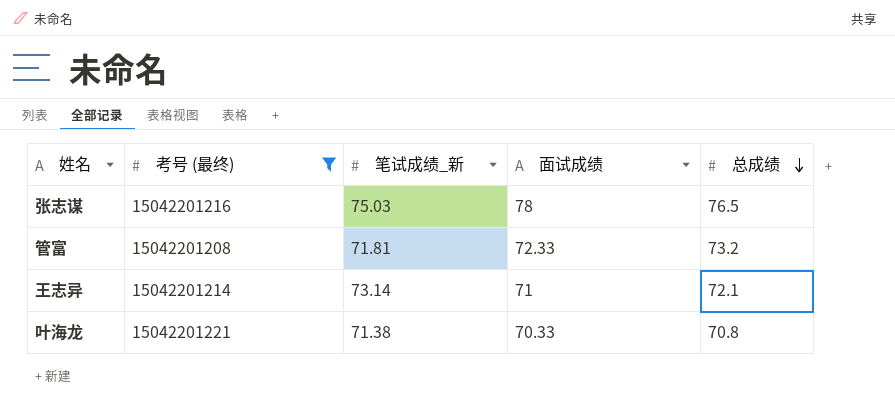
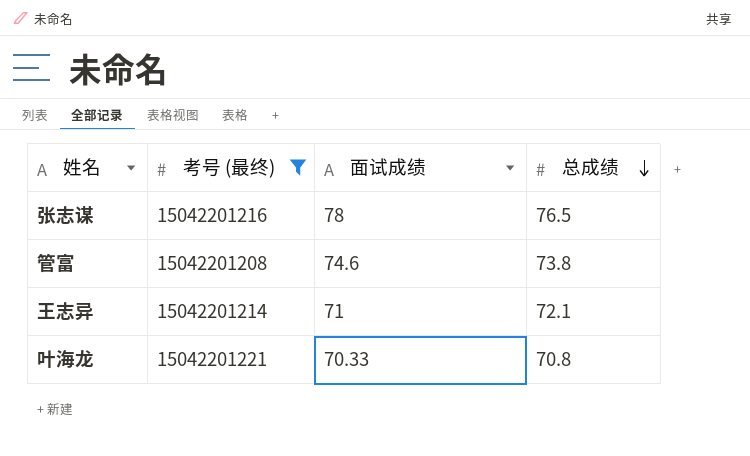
column 笔试成绩_新 | position: 3 -> none
管富 | 面试成绩: 72.33 -> 74.6
管富 | 总成绩: 73.2 -> 73.8

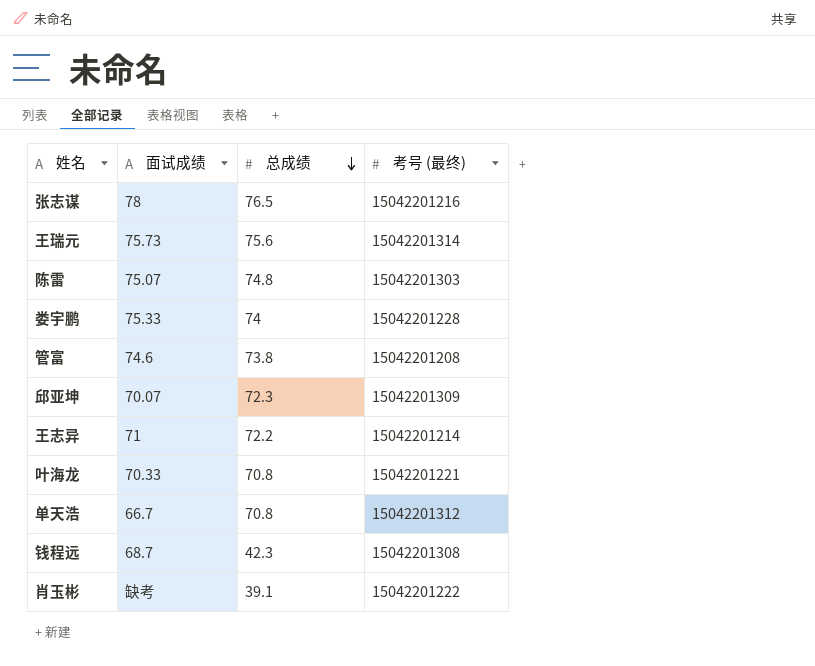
filter: 考号 (最终) <= 15042201221 -> none
column 考号 (最终) | position: 2 -> 4
王志异 | 总成绩: 72.1 -> 72.2

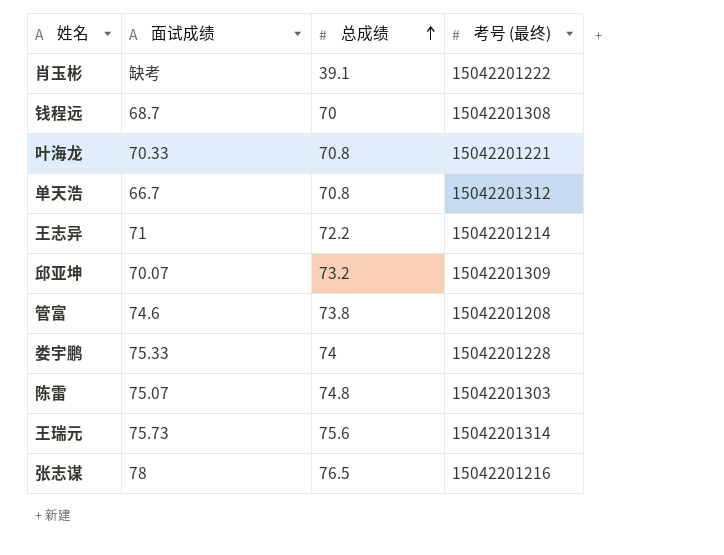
row order: 总成绩 descending -> 总成绩 ascending
钱程远 | 总成绩: 42.3 -> 70
邱亚坤 | 总成绩: 72.3 -> 73.2

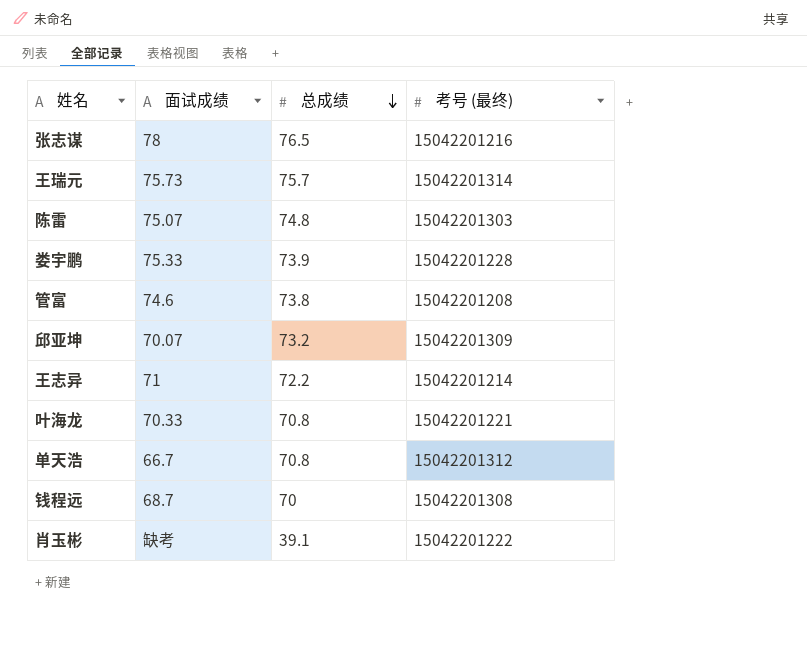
row order: 总成绩 ascending -> 总成绩 descending
王瑞元 | 总成绩: 75.6 -> 75.7
娄宇鹏 | 总成绩: 74 -> 73.9

